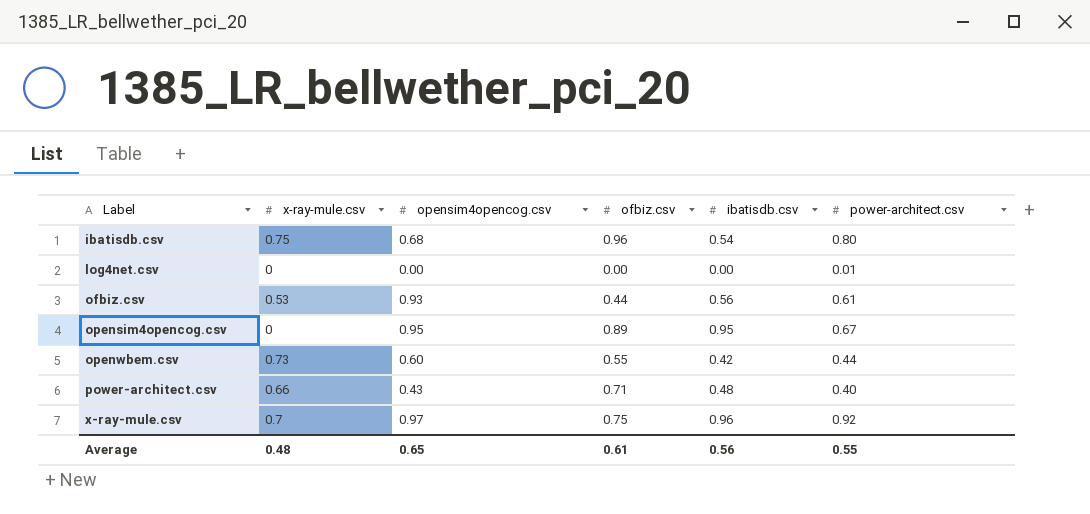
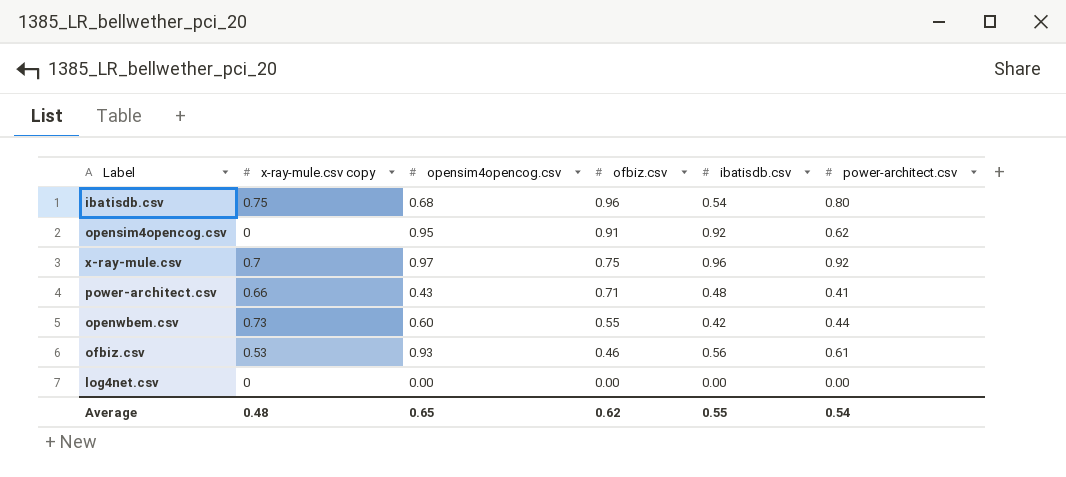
row order: Label ascending -> ofbiz.csv descending
column name: x-ray-mule.csv -> x-ray-mule.csv copy
opensim4opencog.csv | ofbiz.csv: 0.89 -> 0.91
opensim4opencog.csv | ibatisdb.csv: 0.95 -> 0.92
opensim4opencog.csv | power-architect.csv: 0.67 -> 0.62
power-architect.csv | power-architect.csv: 0.40 -> 0.41
ofbiz.csv | ofbiz.csv: 0.44 -> 0.46
log4net.csv | power-architect.csv: 0.01 -> 0.00
Average | ofbiz.csv: 0.61 -> 0.62
Average | ibatisdb.csv: 0.56 -> 0.55
Average | power-architect.csv: 0.55 -> 0.54

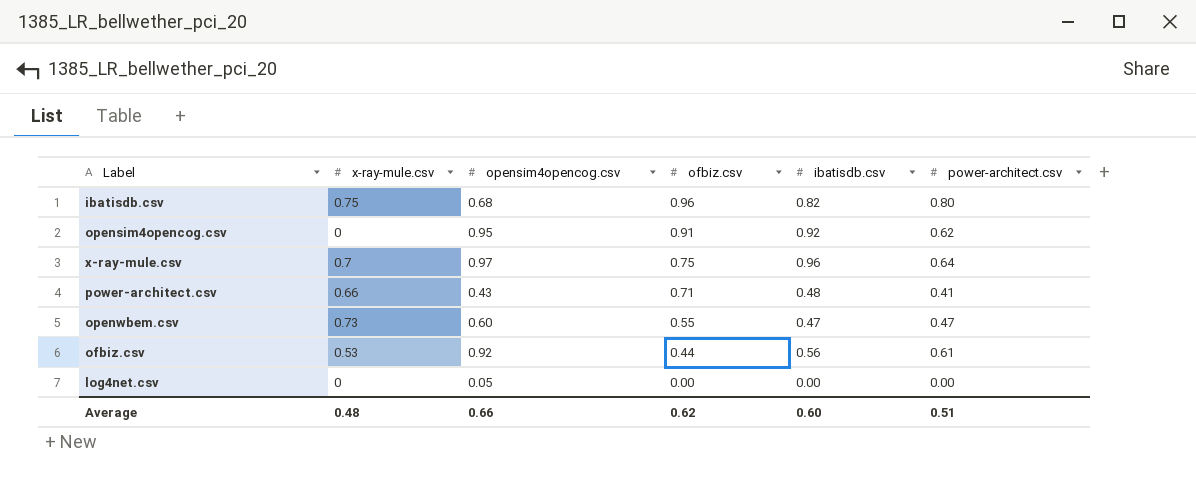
column name: x-ray-mule.csv copy -> x-ray-mule.csv
ibatisdb.csv | ibatisdb.csv: 0.54 -> 0.82
x-ray-mule.csv | power-architect.csv: 0.92 -> 0.64
openwbem.csv | ibatisdb.csv: 0.42 -> 0.47
openwbem.csv | power-architect.csv: 0.44 -> 0.47
ofbiz.csv | opensim4opencog.csv: 0.93 -> 0.92
ofbiz.csv | ofbiz.csv: 0.46 -> 0.44
log4net.csv | opensim4opencog.csv: 0.00 -> 0.05
Average | opensim4opencog.csv: 0.65 -> 0.66
Average | ibatisdb.csv: 0.55 -> 0.60
Average | power-architect.csv: 0.54 -> 0.51

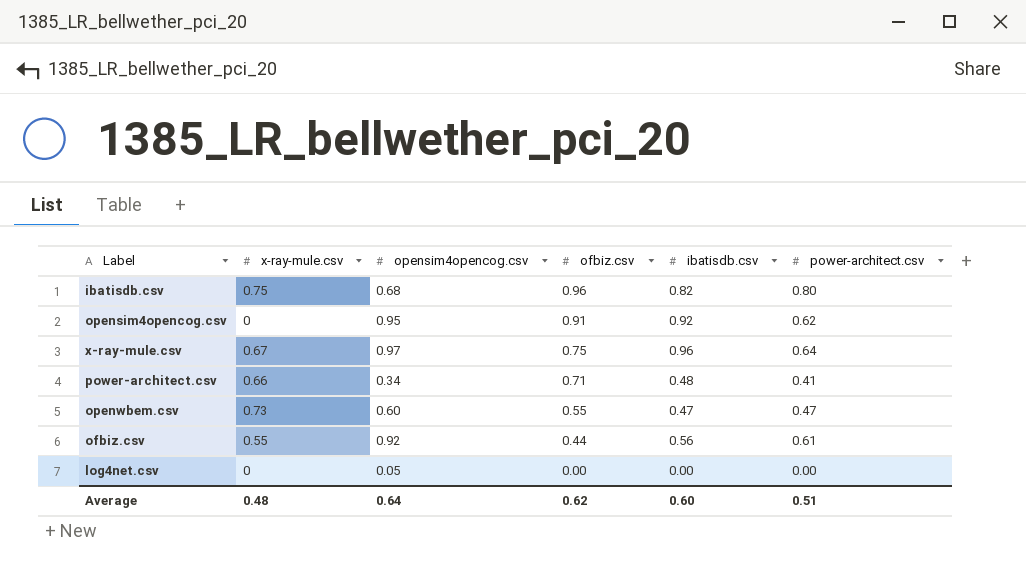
x-ray-mule.csv | x-ray-mule.csv: 0.7 -> 0.67
power-architect.csv | opensim4opencog.csv: 0.43 -> 0.34
ofbiz.csv | x-ray-mule.csv: 0.53 -> 0.55
Average | opensim4opencog.csv: 0.66 -> 0.64

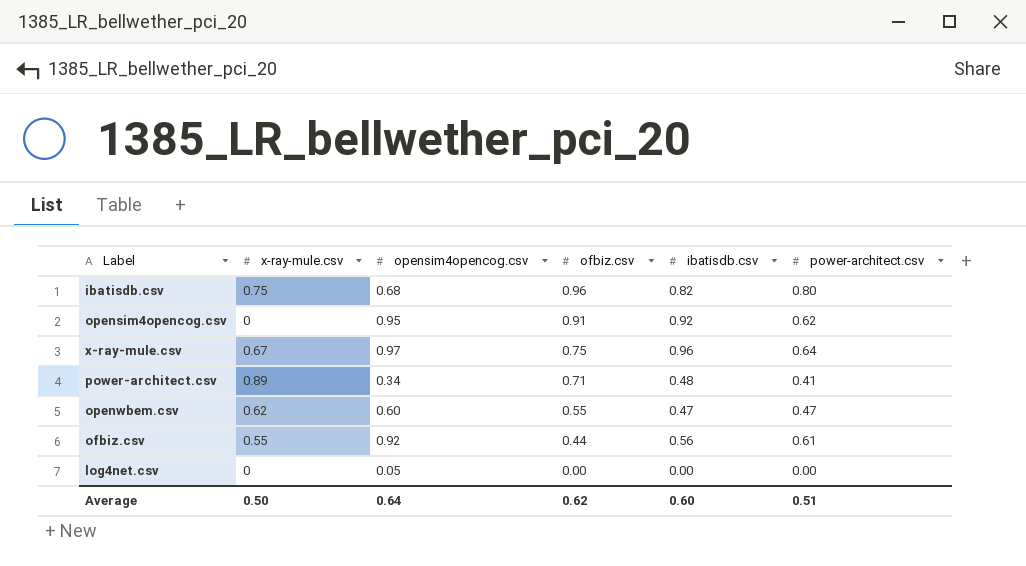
power-architect.csv | x-ray-mule.csv: 0.66 -> 0.89
openwbem.csv | x-ray-mule.csv: 0.73 -> 0.62
Average | x-ray-mule.csv: 0.48 -> 0.50

